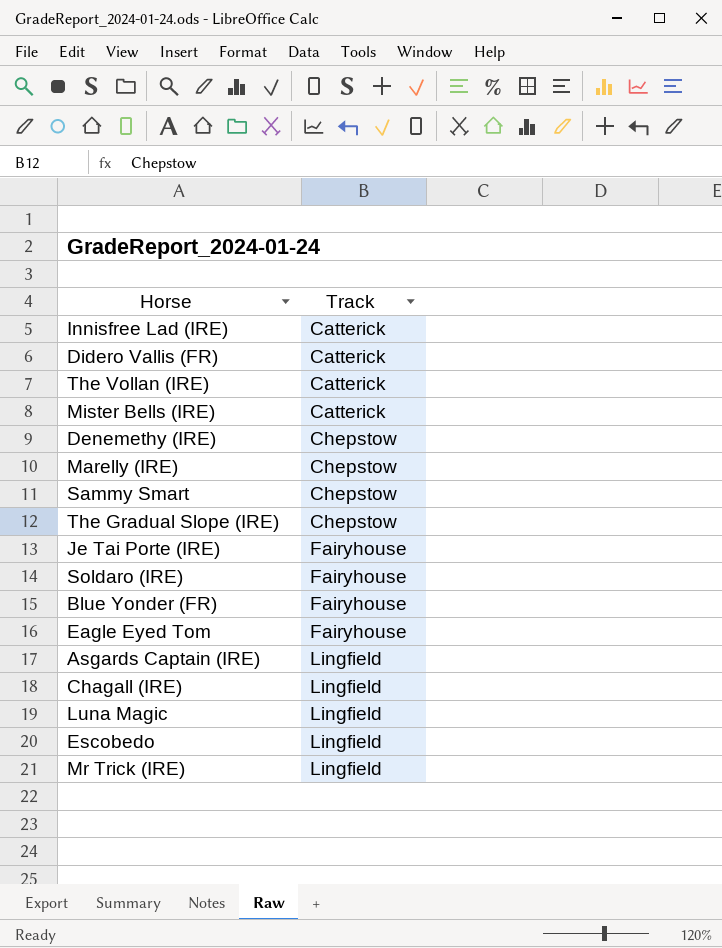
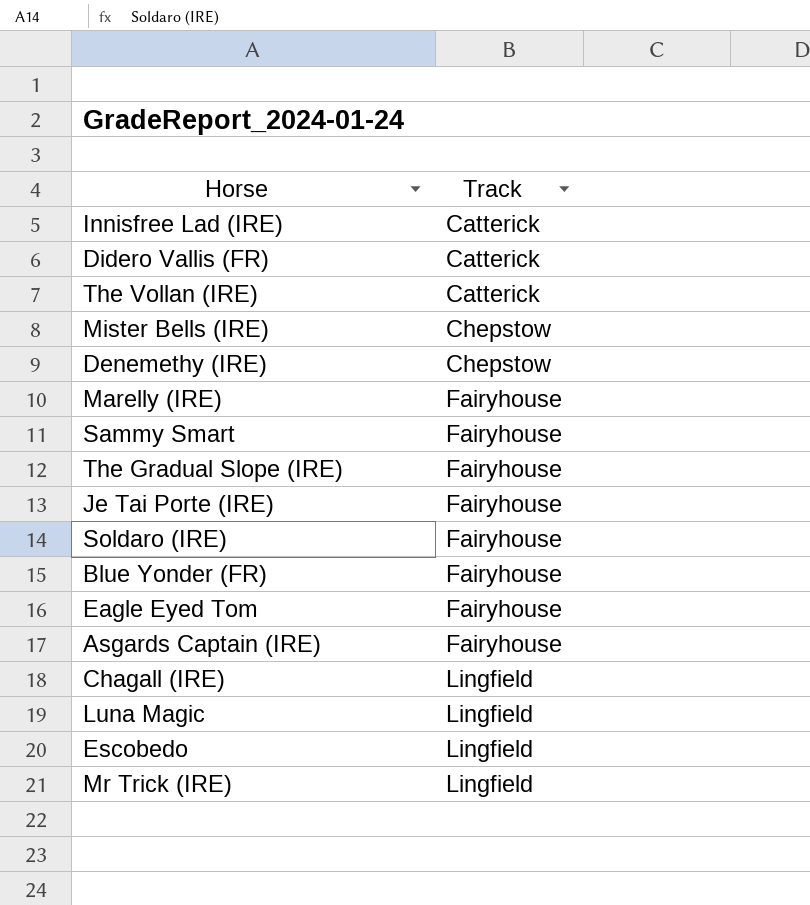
Mister Bells (IRE) | Track: Catterick -> Chepstow
Marelly (IRE) | Track: Chepstow -> Fairyhouse
Sammy Smart | Track: Chepstow -> Fairyhouse
The Gradual Slope (IRE) | Track: Chepstow -> Fairyhouse
Asgards Captain (IRE) | Track: Lingfield -> Fairyhouse

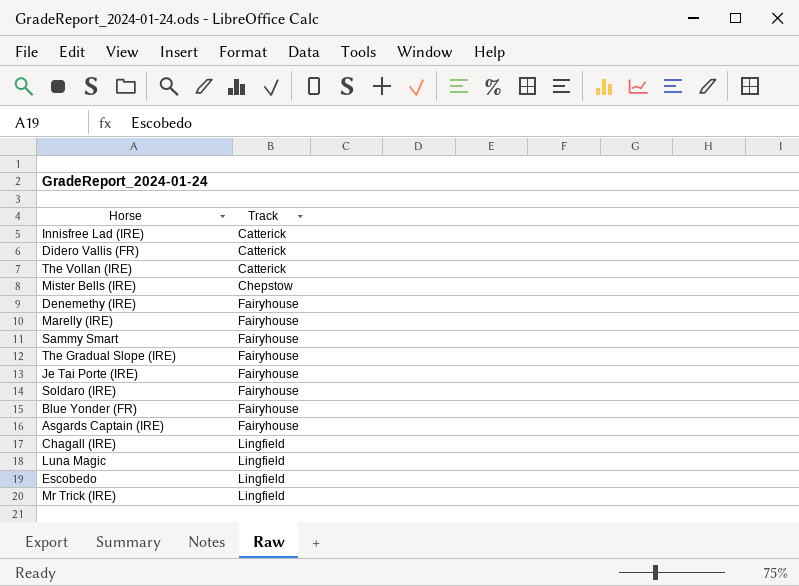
row Eagle Eyed Tom: Fairyhouse -> none
Denemethy (IRE) | Track: Chepstow -> Fairyhouse

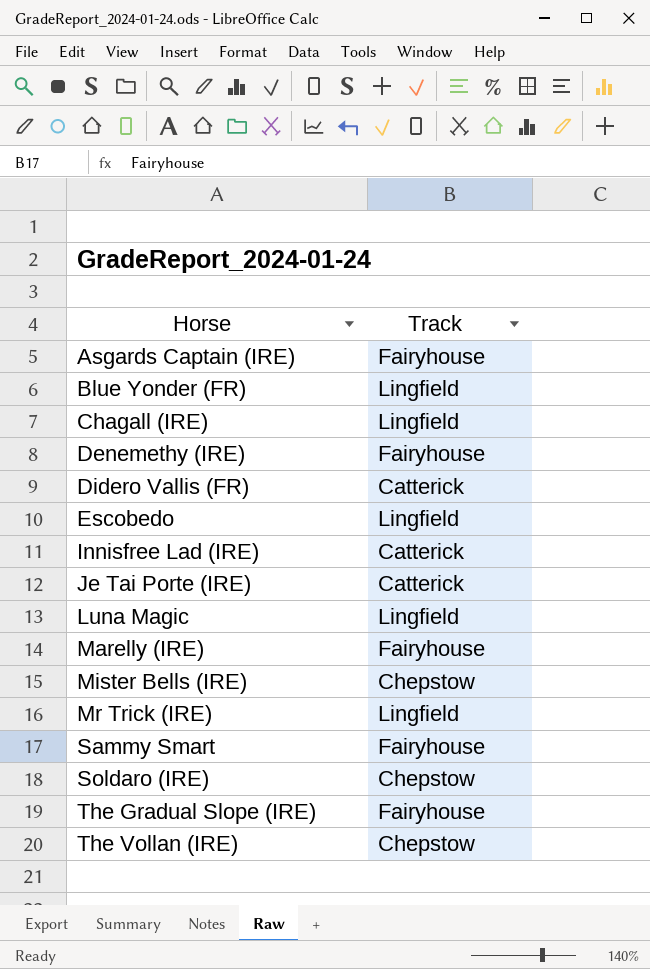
row order: Track ascending -> Horse ascending
Blue Yonder (FR) | Track: Fairyhouse -> Lingfield
Je Tai Porte (IRE) | Track: Fairyhouse -> Catterick
Soldaro (IRE) | Track: Fairyhouse -> Chepstow
The Vollan (IRE) | Track: Catterick -> Chepstow

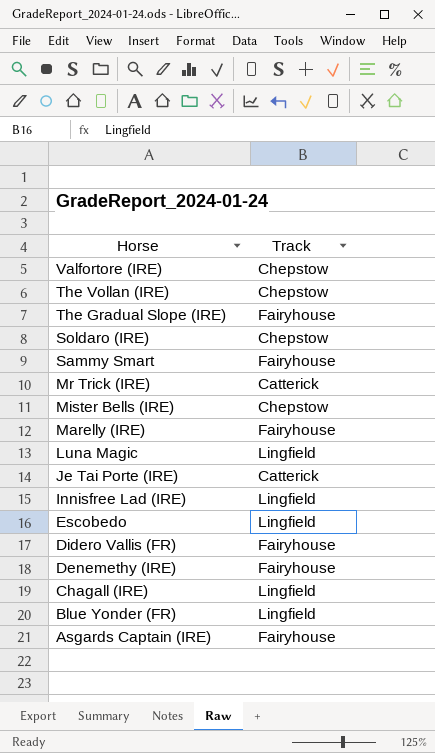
row order: Horse ascending -> Horse descending
row Valfortore (IRE): none -> Chepstow
Mr Trick (IRE) | Track: Lingfield -> Catterick
Innisfree Lad (IRE) | Track: Catterick -> Lingfield
Didero Vallis (FR) | Track: Catterick -> Fairyhouse

